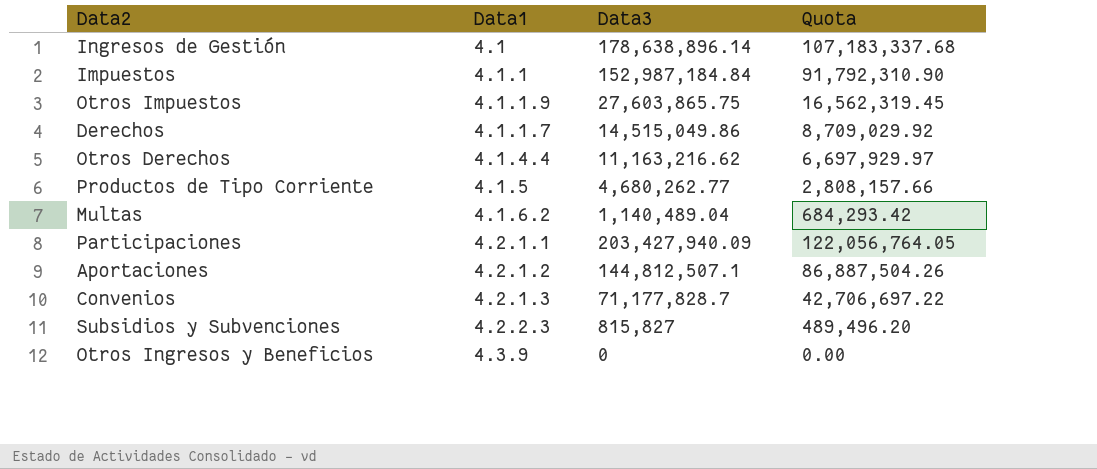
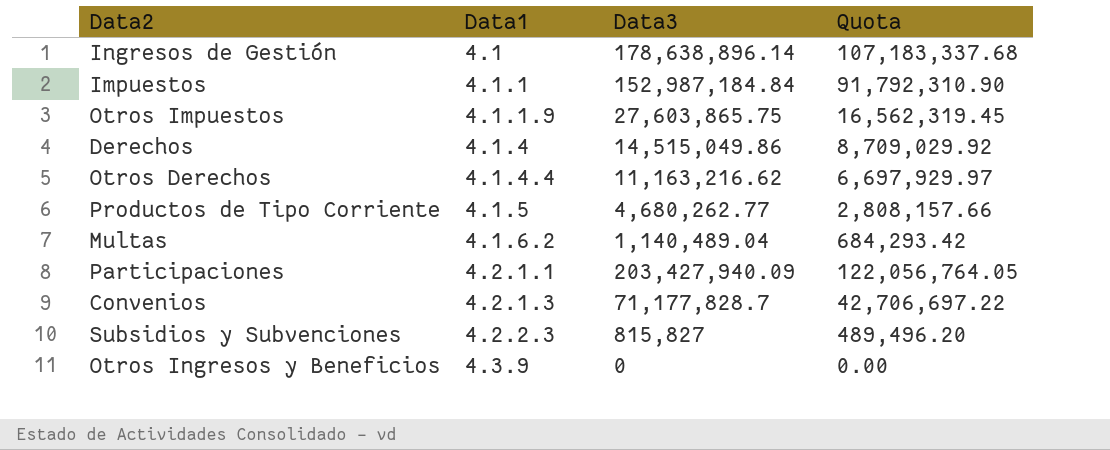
row Aportaciones: 4.2.1.2 | 144,812,507.1 | 86,887,504.26 -> none
Derechos | Data1: 4.1.1.7 -> 4.1.4

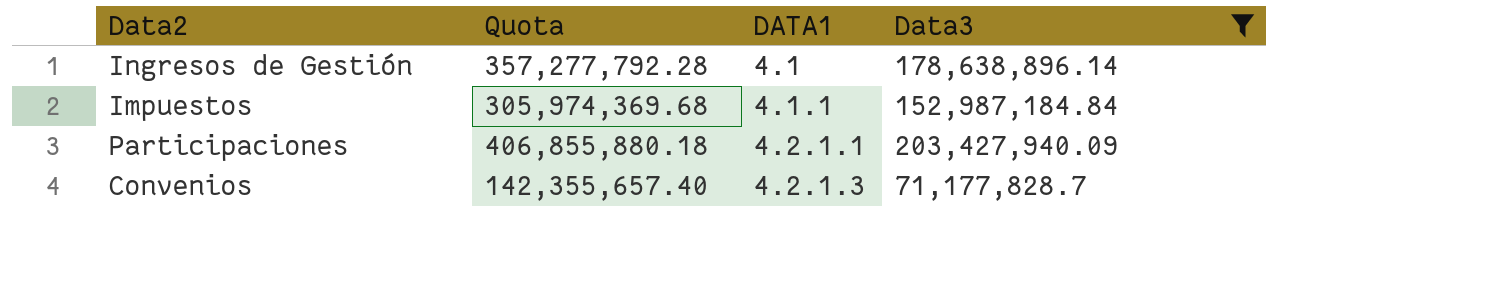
filter: none -> Data3 >= 71,177,828.7
column Quota | formula: [Data3] * 0.6 -> [Data3] * 2
column Quota | position: 4 -> 2
column name: Data1 -> DATA1

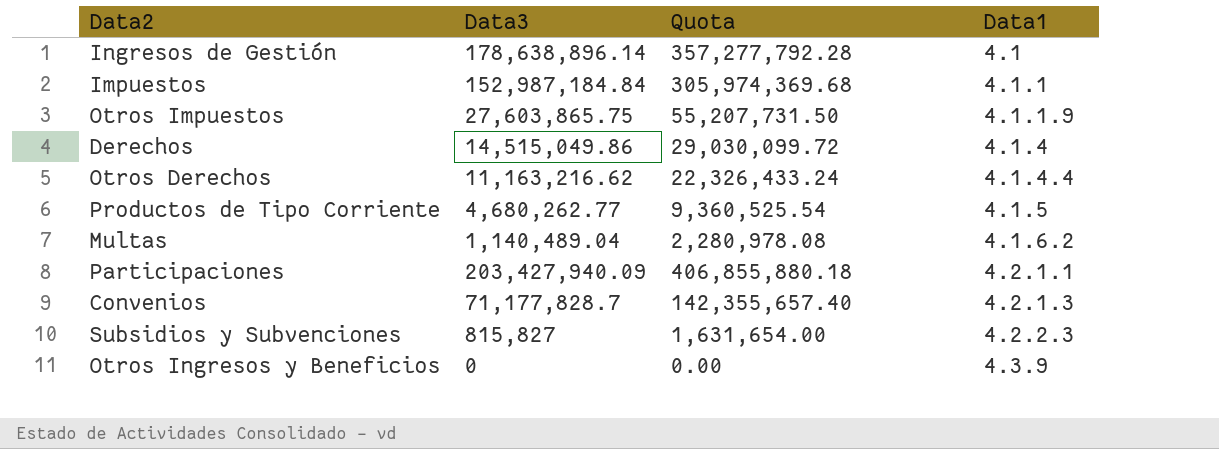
filter: Data3 >= 71,177,828.7 -> none
column Data3 | position: 4 -> 2
column name: DATA1 -> Data1

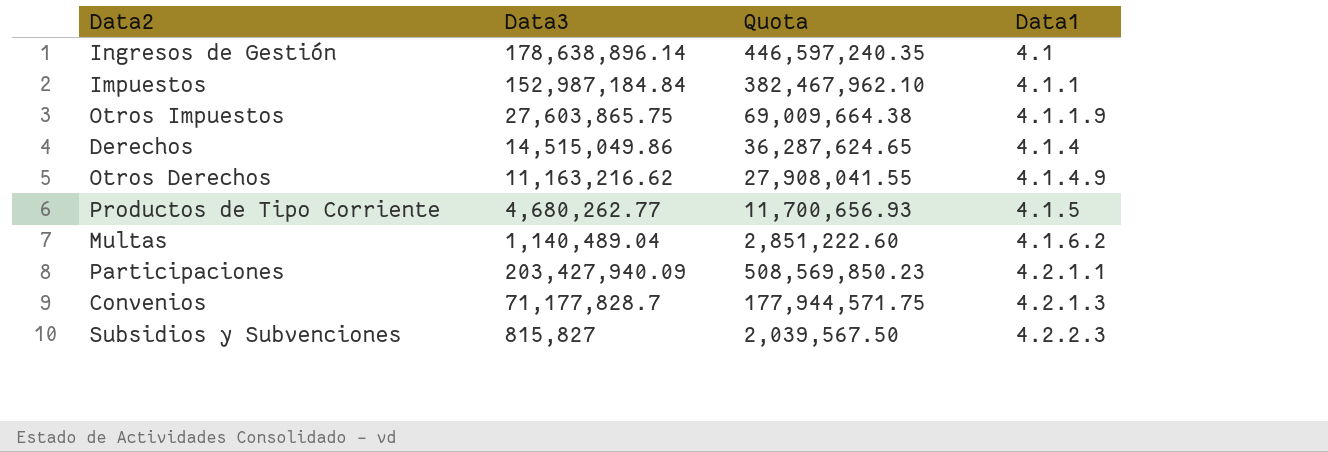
column Quota | formula: [Data3] * 2 -> [Data3] * 2.5
row Otros Ingresos y Beneficios: 0 | 0.00 | 4.3.9 -> none
Otros Derechos | Data1: 4.1.4.4 -> 4.1.4.9

